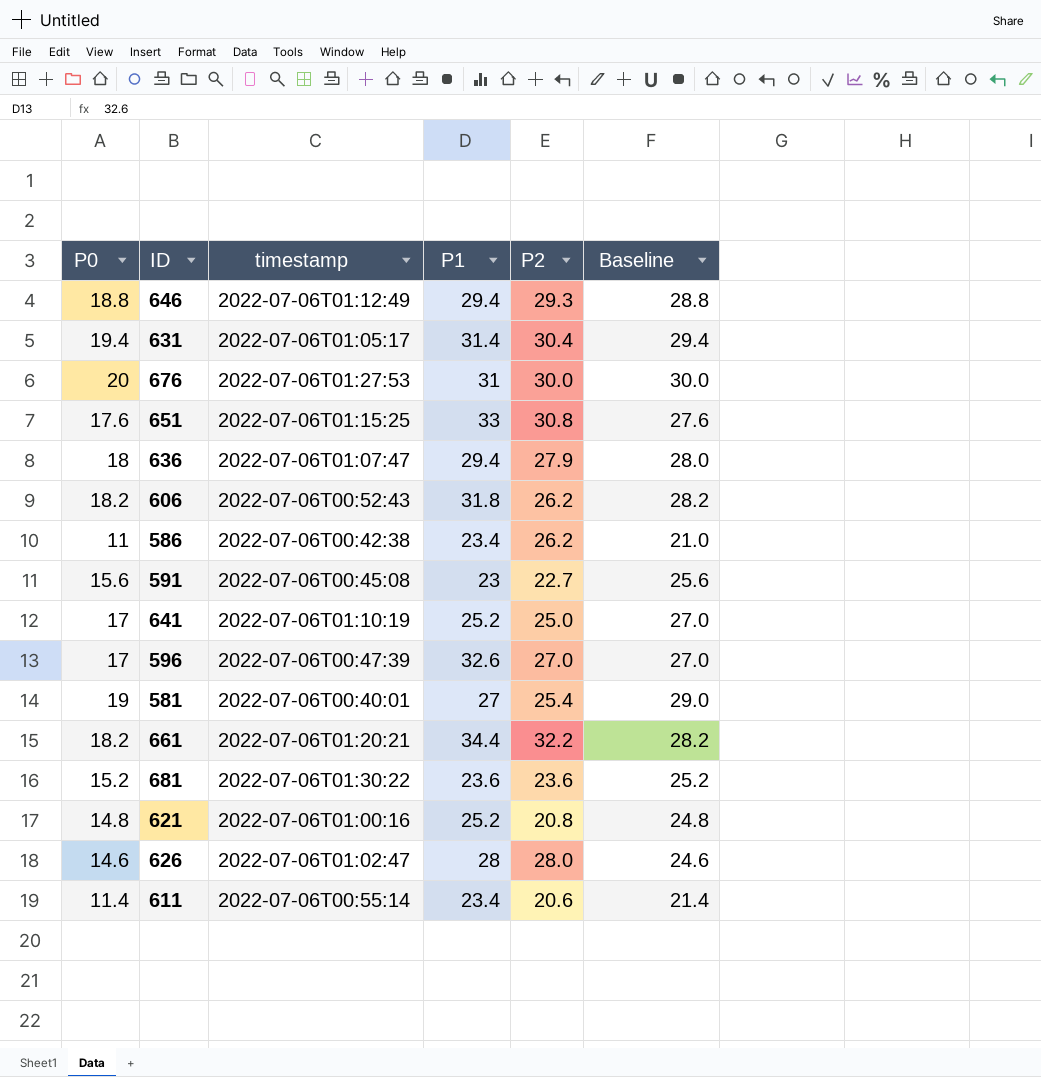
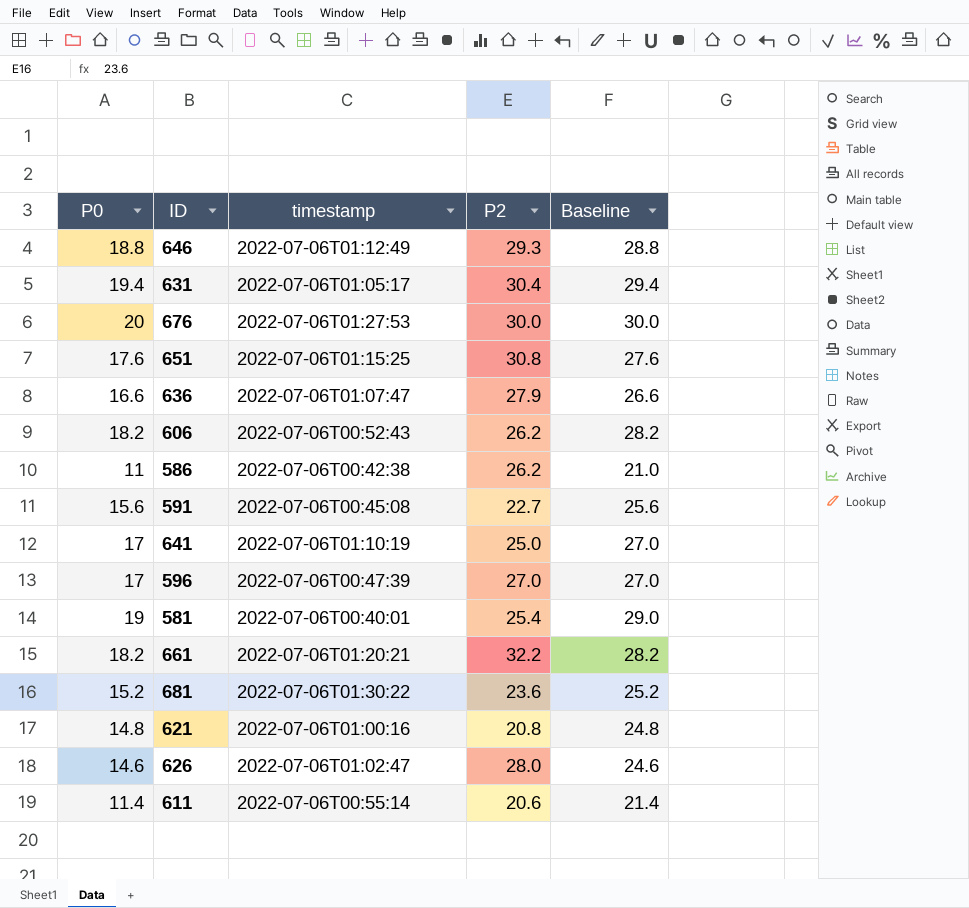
column P1 | position: 4 -> none
636 | P0: 18 -> 16.6
636 | Baseline: 28.0 -> 26.6

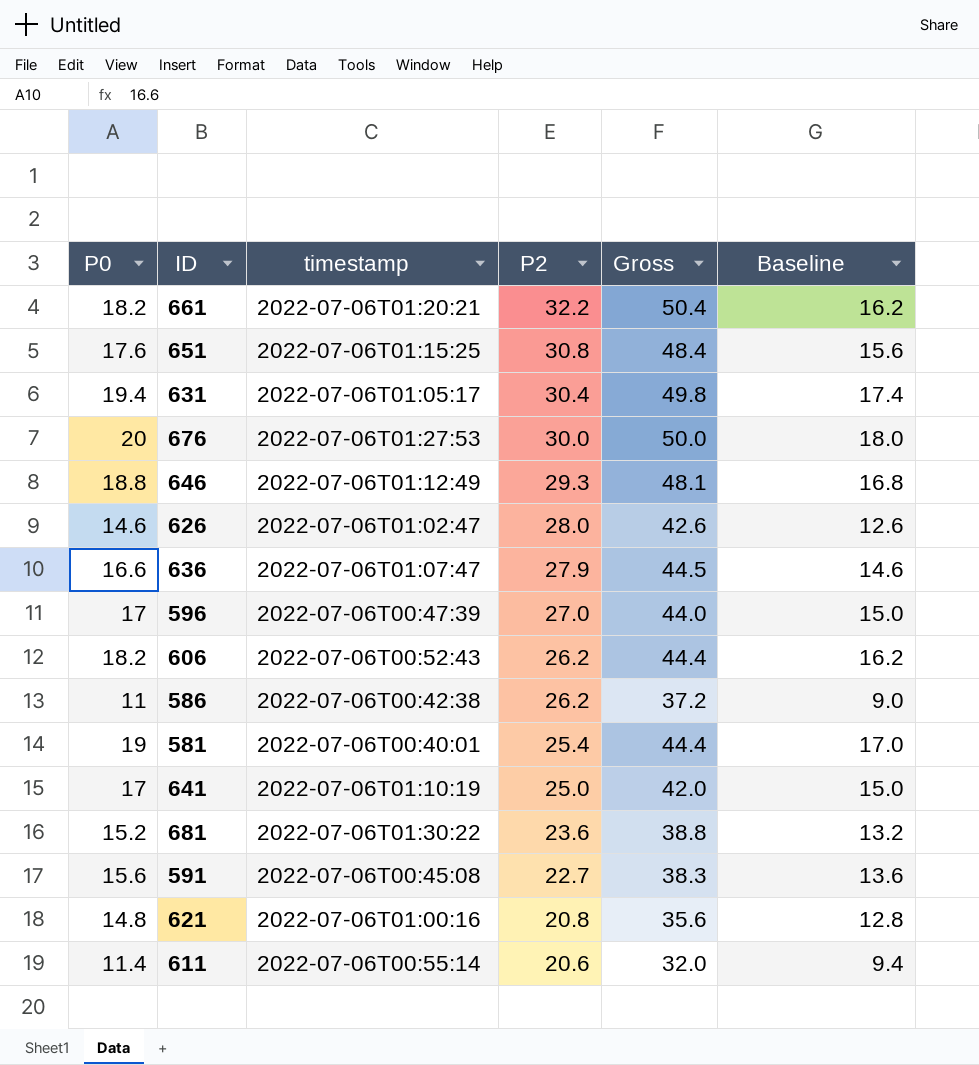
row order: none -> P2 descending
column Gross | formula: none -> [P0] + [P2]
column Baseline | formula: [P0] + 10 -> [P0] - 2

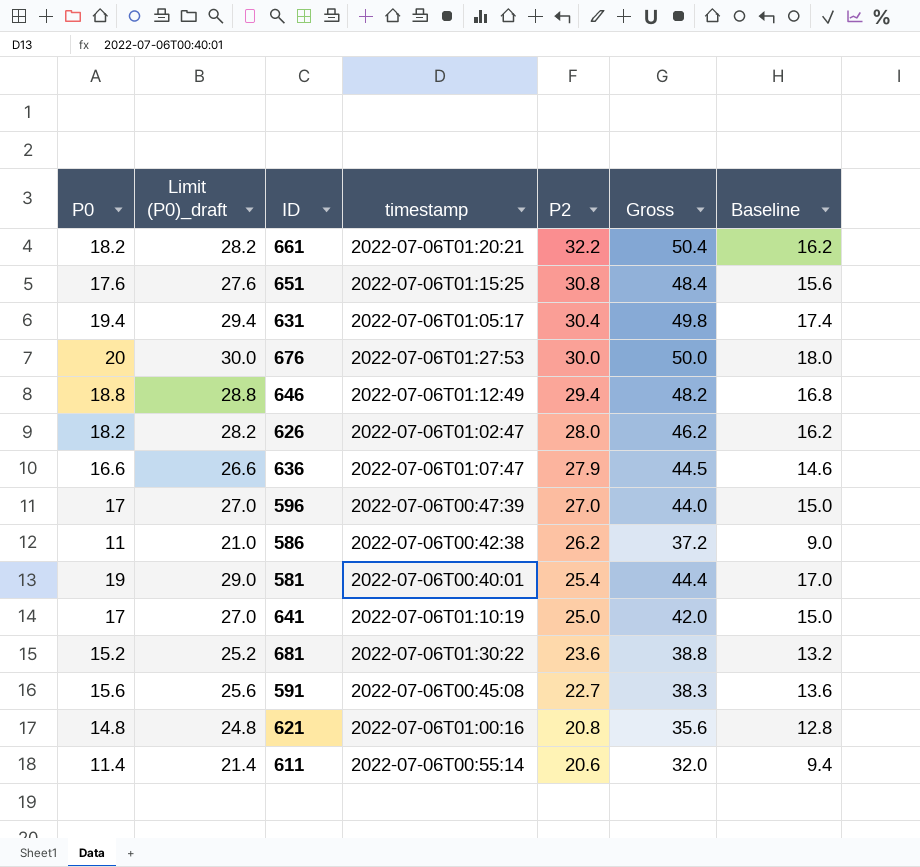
column Limit (P0)_draft | formula: none -> [P0] + 10
row 606: 18.2 | 2022-07-06T00:52:43 | 26.2 | 44.4 | 16.2 -> none
646 | P2: 29.3 -> 29.4
646 | Gross: 48.1 -> 48.2
626 | P0: 14.6 -> 18.2
626 | Gross: 42.6 -> 46.2
626 | Baseline: 12.6 -> 16.2

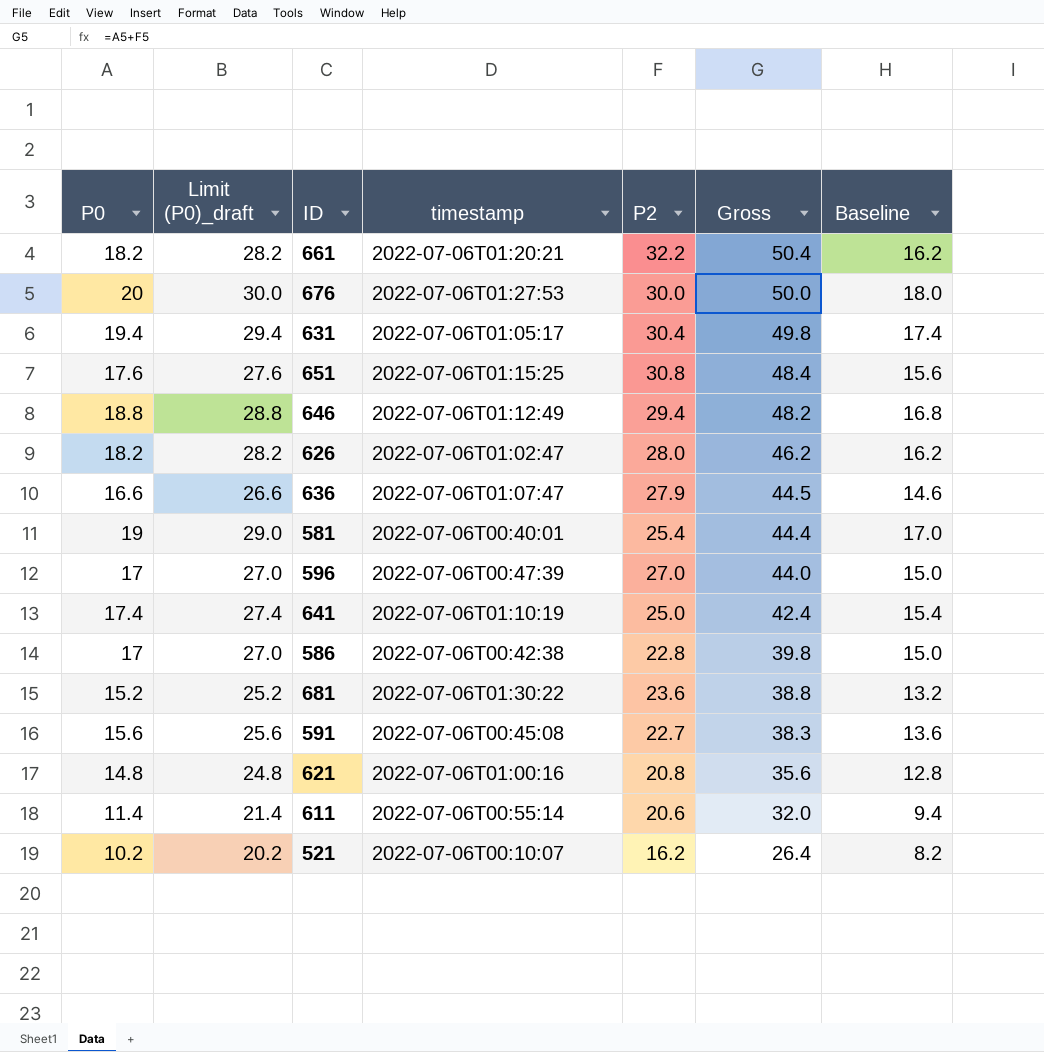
row order: P2 descending -> Gross descending
641 | P0: 17 -> 17.4
641 | Limit (P0)_draft: 27.0 -> 27.4
641 | Gross: 42.0 -> 42.4
641 | Baseline: 15.0 -> 15.4
586 | P0: 11 -> 17
586 | Limit (P0)_draft: 21.0 -> 27.0
586 | P2: 26.2 -> 22.8
586 | Gross: 37.2 -> 39.8
586 | Baseline: 9.0 -> 15.0
row 521: none -> 10.2 | 20.2 | 2022-07-06T00:10:07 | 16.2 | 26.4 | 8.2

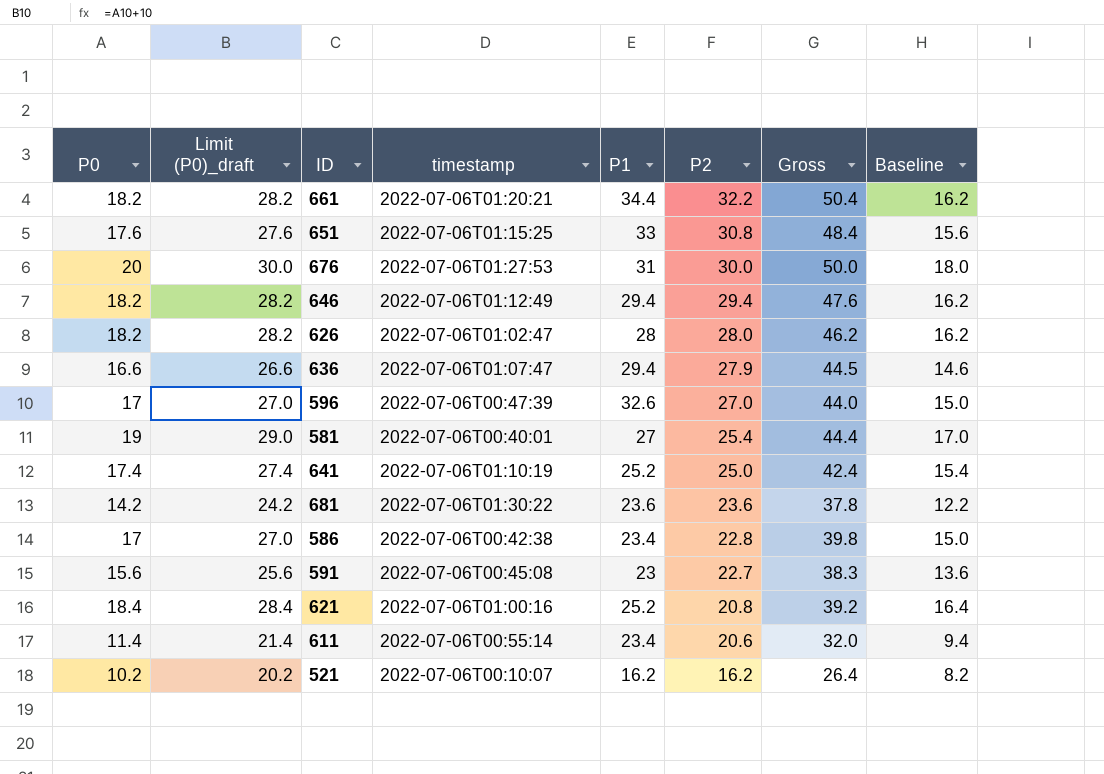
row order: Gross descending -> P2 descending
column P1 | position: none -> 5
row 631: 19.4 | 29.4 | 2022-07-06T01:05:17 | 30.4 | 49.8 | 17.4 -> none
646 | P0: 18.8 -> 18.2
646 | Limit (P0)_draft: 28.8 -> 28.2
646 | Gross: 48.2 -> 47.6
646 | Baseline: 16.8 -> 16.2
681 | P0: 15.2 -> 14.2
681 | Limit (P0)_draft: 25.2 -> 24.2
681 | Gross: 38.8 -> 37.8
681 | Baseline: 13.2 -> 12.2
621 | P0: 14.8 -> 18.4
621 | Limit (P0)_draft: 24.8 -> 28.4
621 | Gross: 35.6 -> 39.2
621 | Baseline: 12.8 -> 16.4

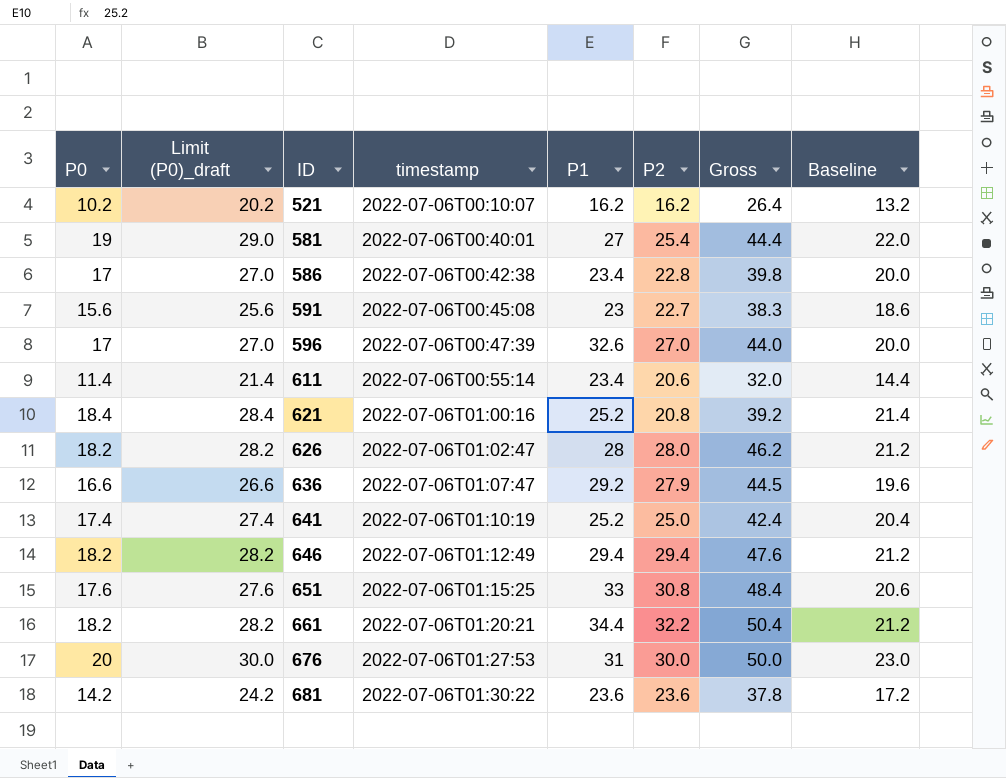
row order: P2 descending -> ID ascending
column Baseline | formula: [P0] - 2 -> [P0] + 3
636 | P1: 29.4 -> 29.2

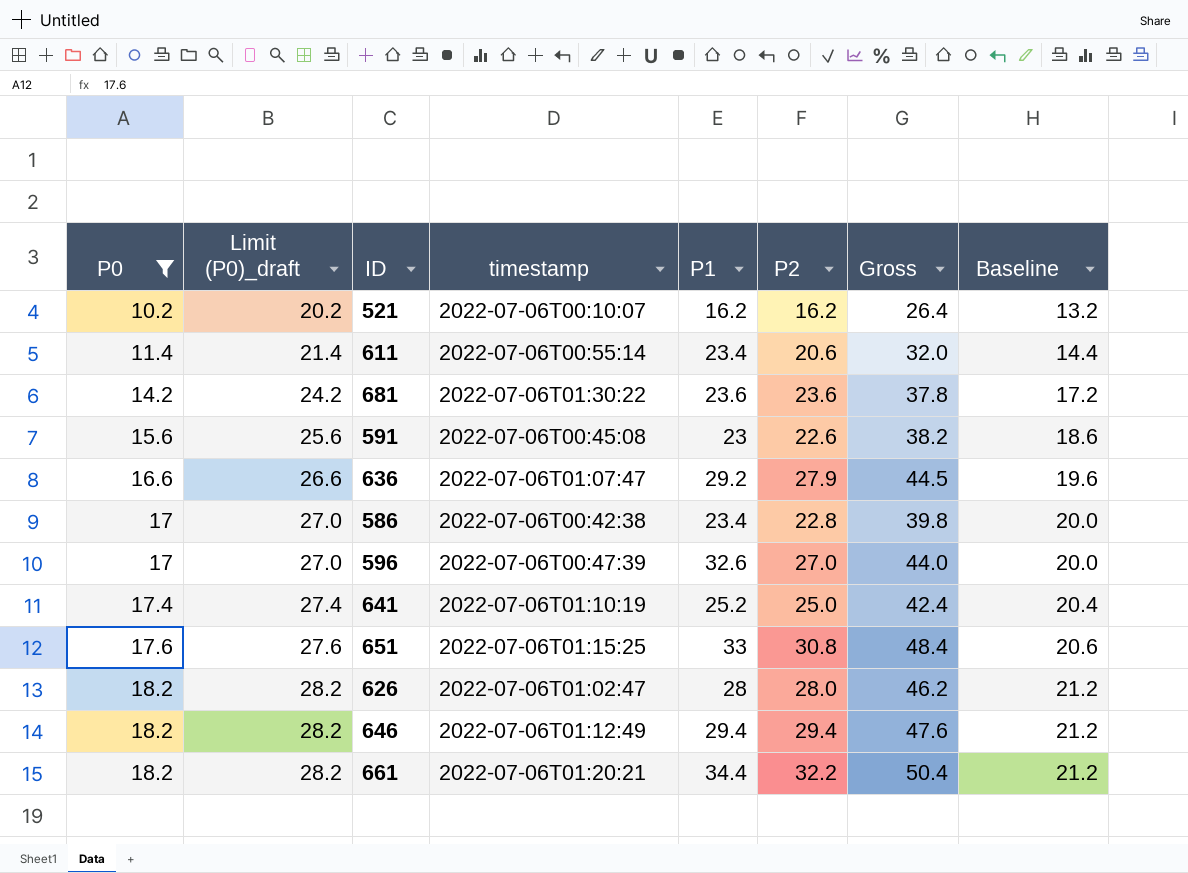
filter: none -> P0 <= 18.2
row order: ID ascending -> P0 ascending
591 | P2: 22.7 -> 22.6
591 | Gross: 38.3 -> 38.2

